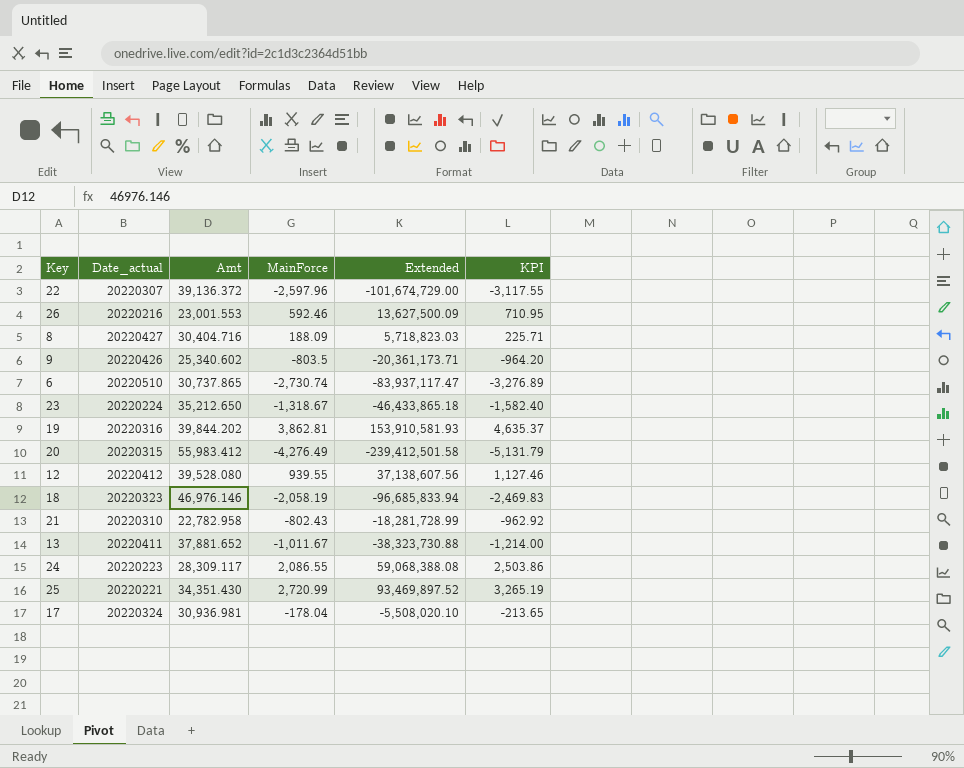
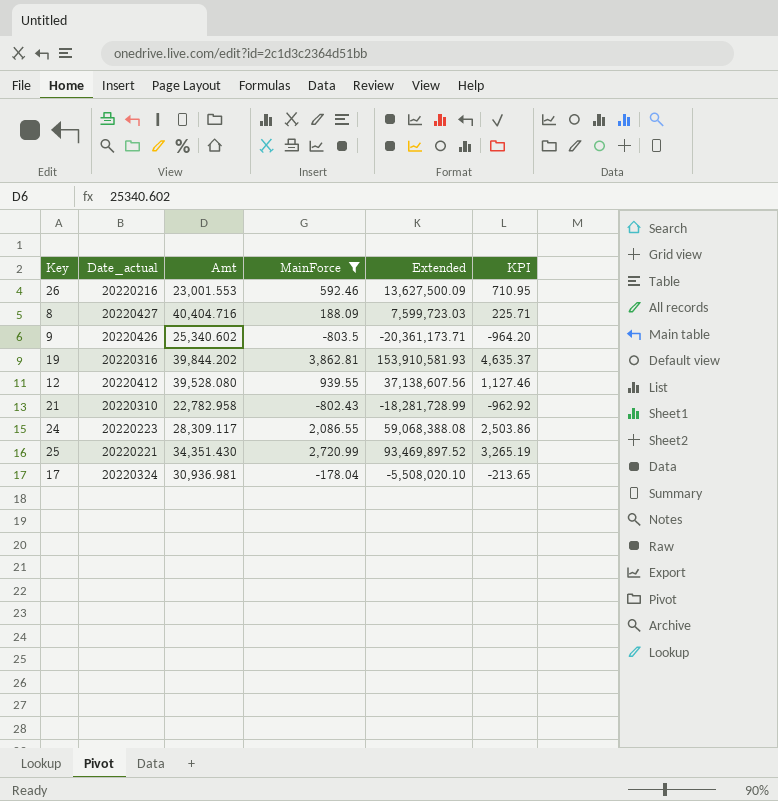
filter: none -> MainForce >= -803.5
8 | Amt: 30,404.716 -> 40,404.716
8 | Extended: 5,718,823.03 -> 7,599,723.03

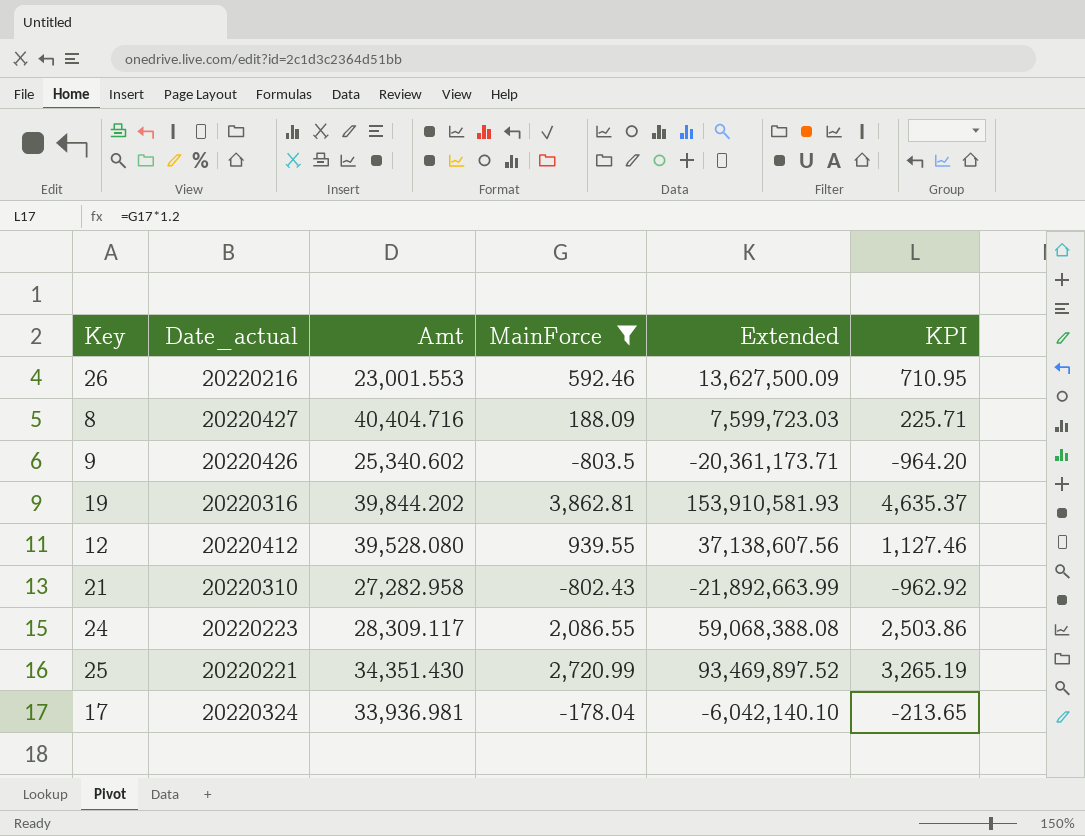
21 | Amt: 22,782.958 -> 27,282.958
21 | Extended: -18,281,728.99 -> -21,892,663.99
17 | Amt: 30,936.981 -> 33,936.981
17 | Extended: -5,508,020.10 -> -6,042,140.10

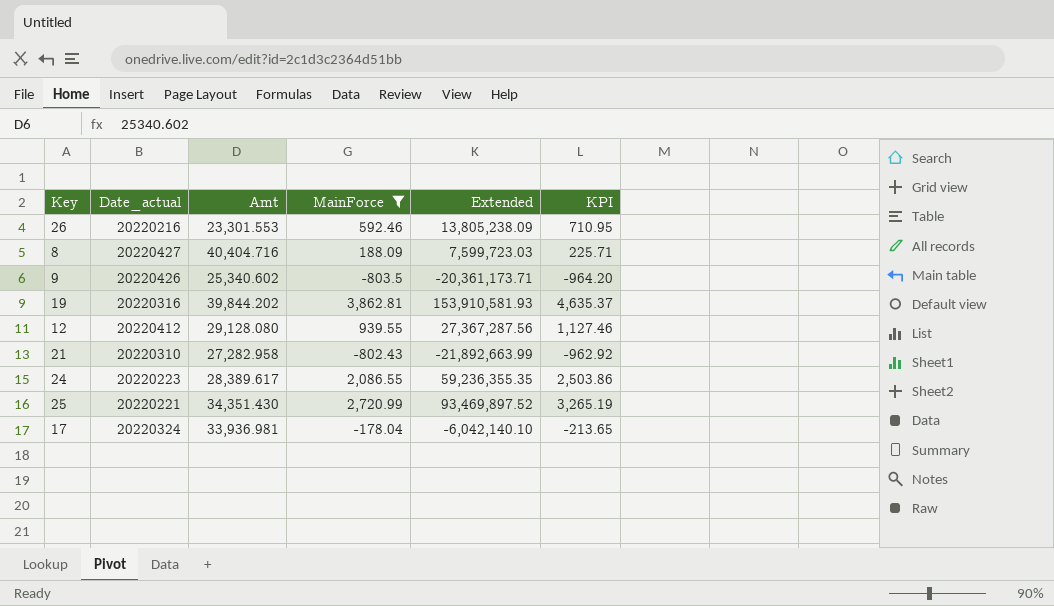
26 | Amt: 23,001.553 -> 23,301.553
26 | Extended: 13,627,500.09 -> 13,805,238.09
12 | Amt: 39,528.080 -> 29,128.080
12 | Extended: 37,138,607.56 -> 27,367,287.56
24 | Amt: 28,309.117 -> 28,389.617
24 | Extended: 59,068,388.08 -> 59,236,355.35

